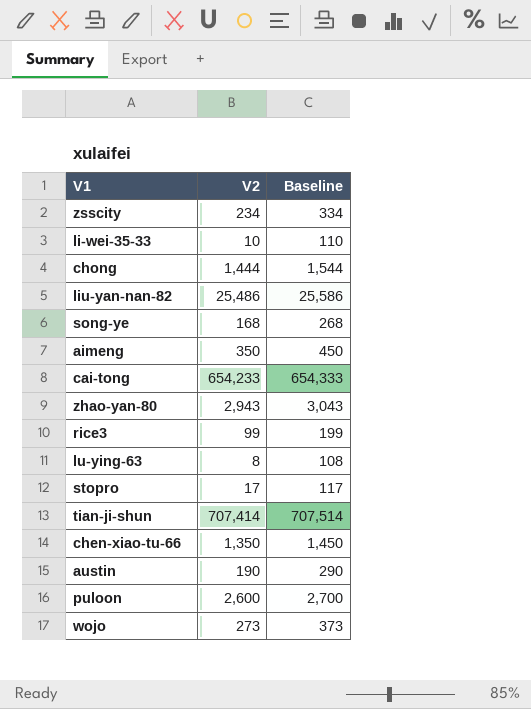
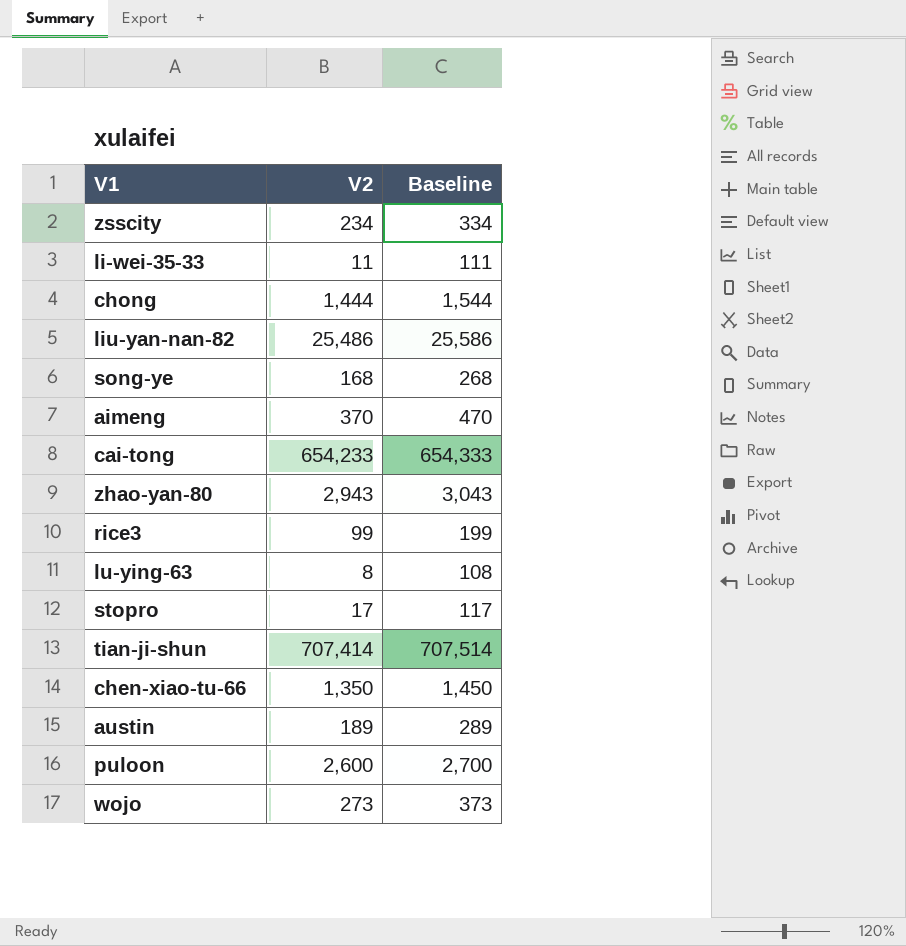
li-wei-35-33 | V2: 10 -> 11
li-wei-35-33 | Baseline: 110 -> 111
aimeng | V2: 350 -> 370
aimeng | Baseline: 450 -> 470
austin | V2: 190 -> 189
austin | Baseline: 290 -> 289

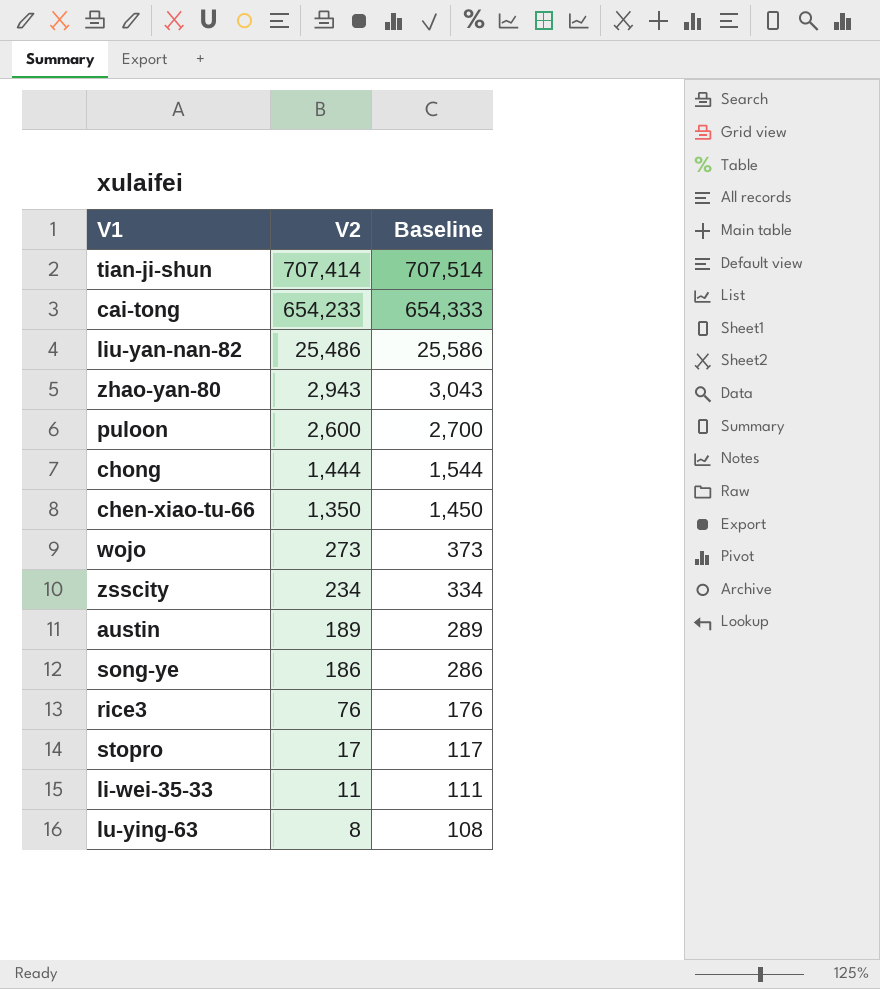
row order: none -> V2 descending
row aimeng: 370 | 470 -> none
song-ye | V2: 168 -> 186
song-ye | Baseline: 268 -> 286
rice3 | V2: 99 -> 76
rice3 | Baseline: 199 -> 176

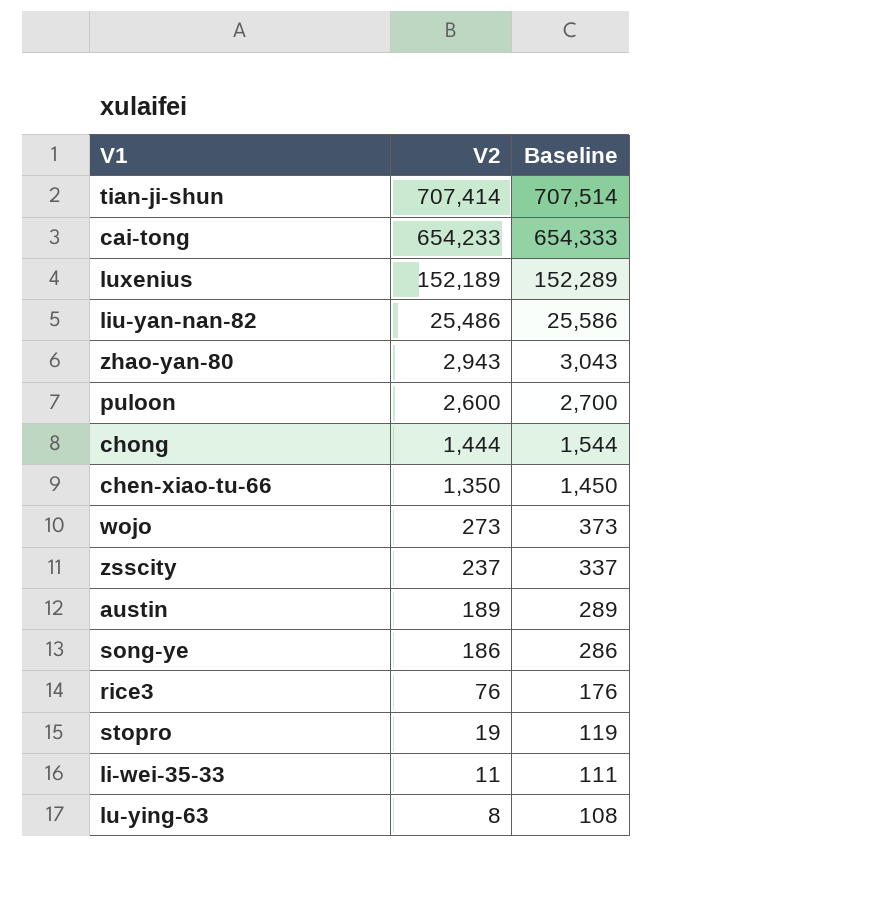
row luxenius: none -> 152,189 | 152,289
zsscity | V2: 234 -> 237
zsscity | Baseline: 334 -> 337
stopro | V2: 17 -> 19
stopro | Baseline: 117 -> 119

